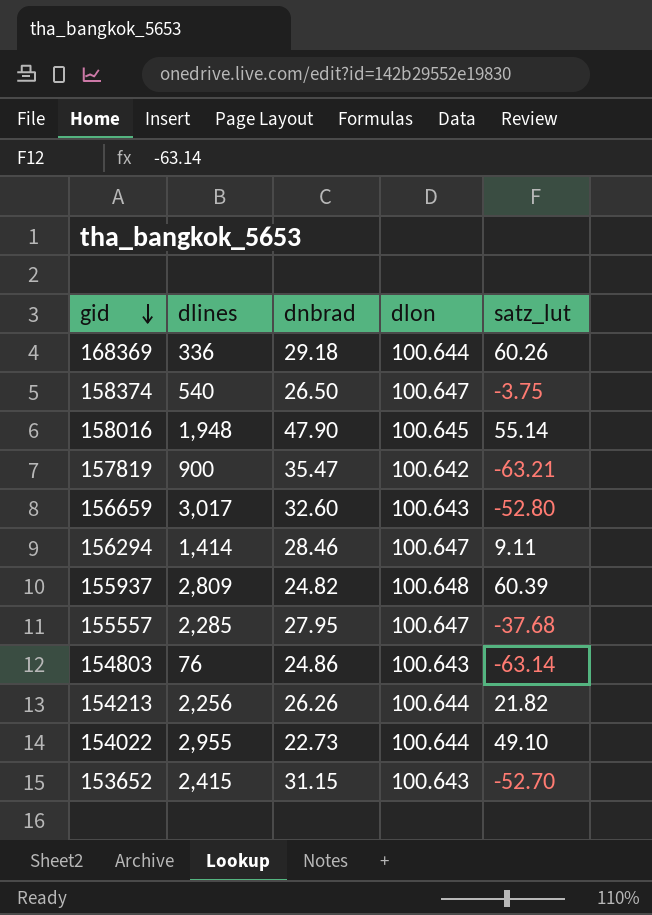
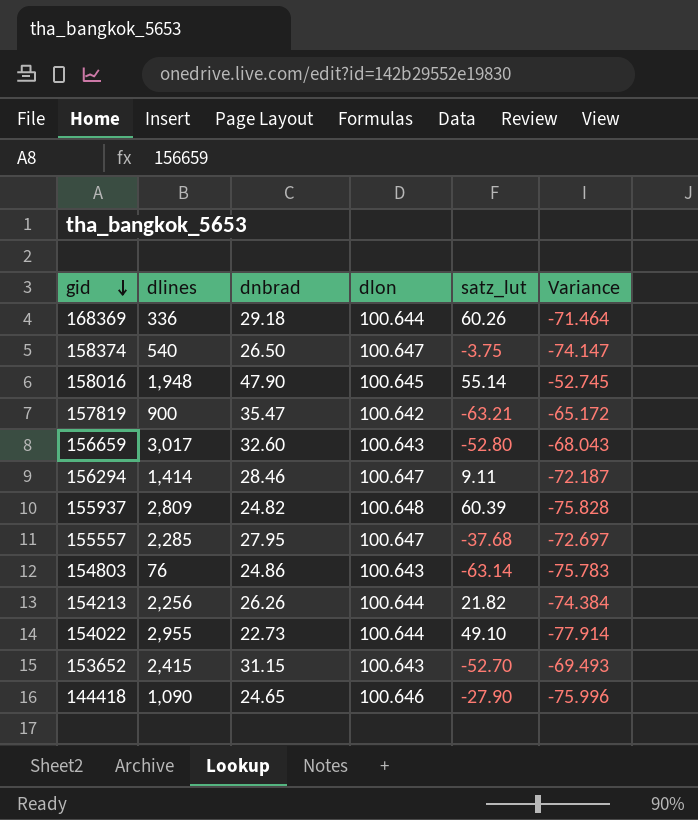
column Variance | formula: none -> [dnbrad] - [dlon]
row 144418: none -> 1,090 | 24.65 | 100.646 | -27.90 | -75.996

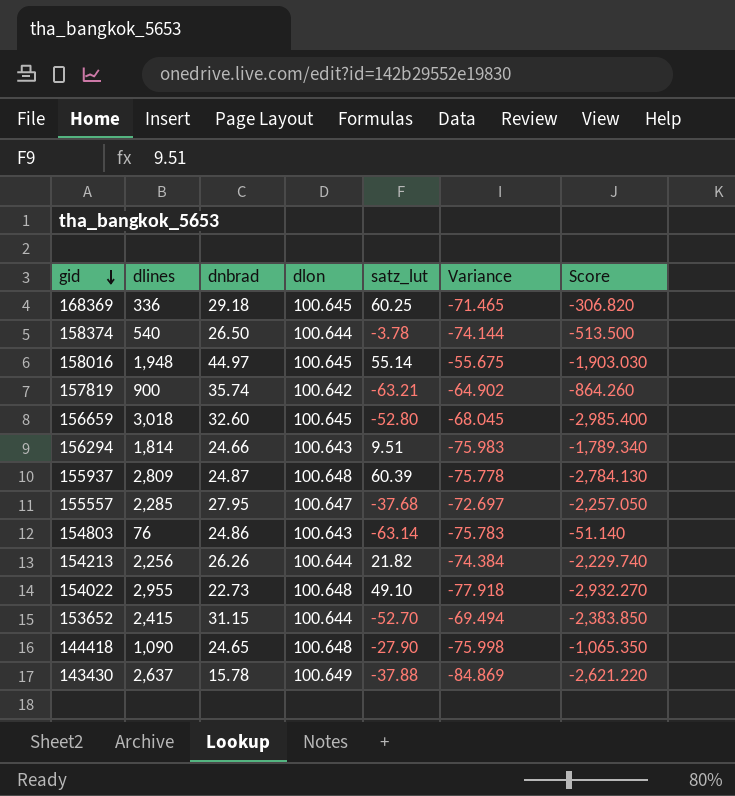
column Score | formula: none -> [dnbrad] - [dlines]
168369 | dlon: 100.644 -> 100.645
168369 | satz_lut: 60.26 -> 60.25
168369 | Variance: -71.464 -> -71.465
158374 | dlon: 100.647 -> 100.644
158374 | satz_lut: -3.75 -> -3.78
158374 | Variance: -74.147 -> -74.144
158016 | dnbrad: 47.90 -> 44.97
158016 | Variance: -52.745 -> -55.675
157819 | dnbrad: 35.47 -> 35.74
157819 | Variance: -65.172 -> -64.902
156659 | dlines: 3,017 -> 3,018
156659 | dlon: 100.643 -> 100.645
156659 | Variance: -68.043 -> -68.045
156294 | dlines: 1,414 -> 1,814
156294 | dnbrad: 28.46 -> 24.66
156294 | dlon: 100.647 -> 100.643
156294 | satz_lut: 9.11 -> 9.51
156294 | Variance: -72.187 -> -75.983
155937 | dnbrad: 24.82 -> 24.87
155937 | Variance: -75.828 -> -75.778
154022 | dlon: 100.644 -> 100.648
154022 | Variance: -77.914 -> -77.918
153652 | dlon: 100.643 -> 100.644
153652 | Variance: -69.493 -> -69.494
144418 | dlon: 100.646 -> 100.648
144418 | Variance: -75.996 -> -75.998
row 143430: none -> 2,637 | 15.78 | 100.649 | -37.88 | -84.869 | -2,621.220

